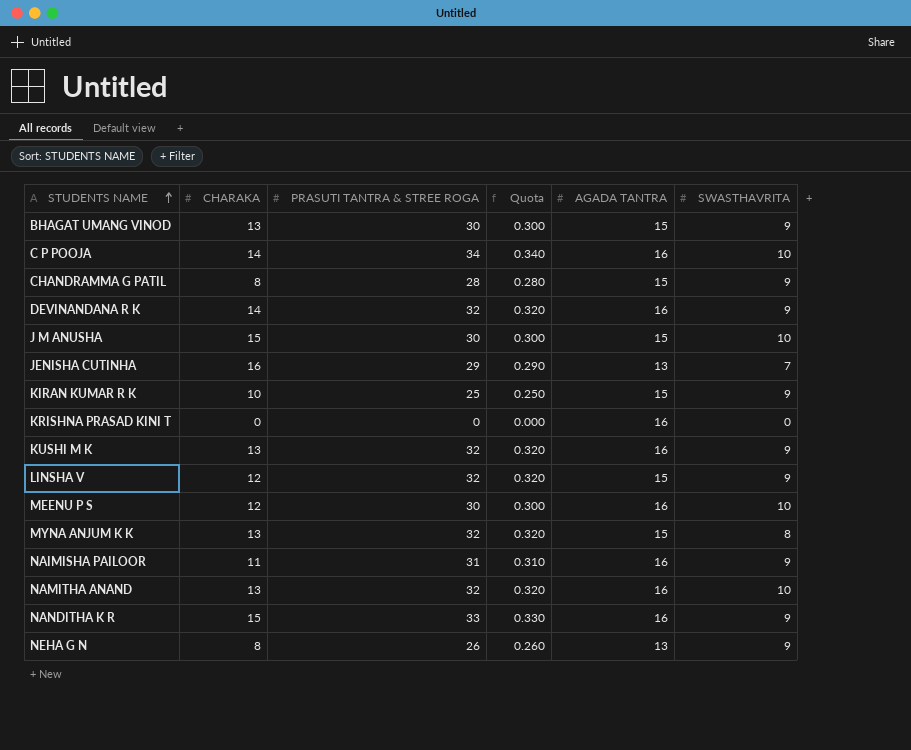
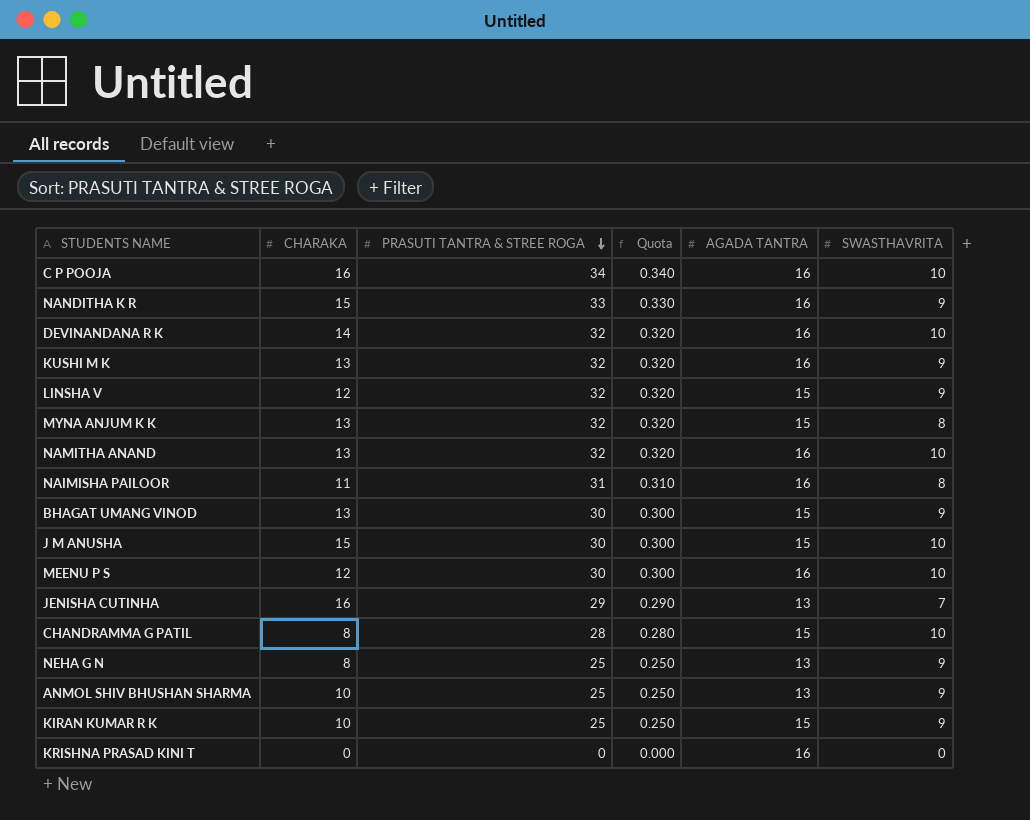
row order: STUDENTS NAME ascending -> PRASUTI TANTRA & STREE ROGA descending
C P POOJA | CHARAKA: 14 -> 16
DEVINANDANA R K | SWASTHAVRITA: 9 -> 10
NAIMISHA PAILOOR | SWASTHAVRITA: 9 -> 8
CHANDRAMMA G PATIL | SWASTHAVRITA: 9 -> 10
NEHA G N | PRASUTI TANTRA & STREE ROGA: 26 -> 25
NEHA G N | Quota: 0.260 -> 0.250
row ANMOL SHIV BHUSHAN SHARMA: none -> 10 | 25 | 0.250 | 13 | 9

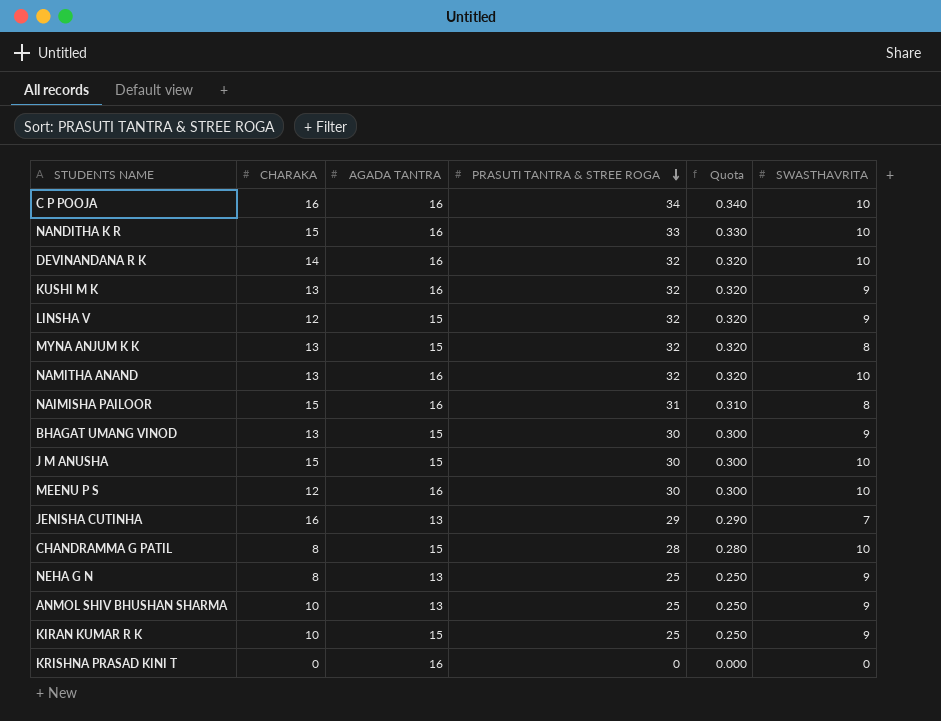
column AGADA TANTRA | position: 5 -> 3
NANDITHA K R | SWASTHAVRITA: 9 -> 10
NAIMISHA PAILOOR | CHARAKA: 11 -> 15

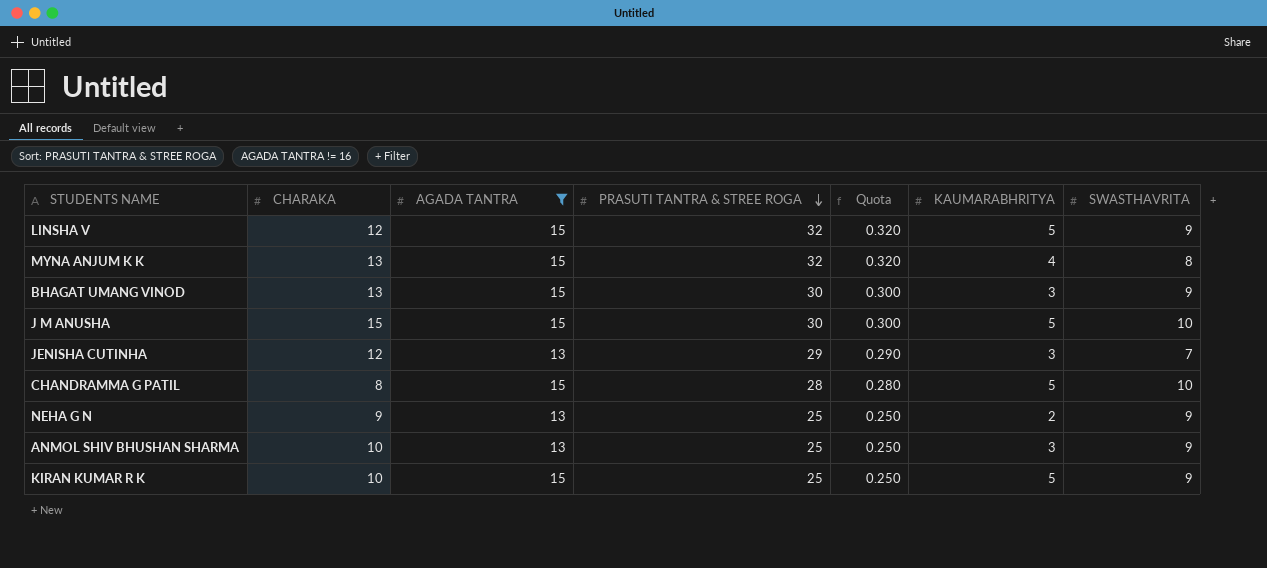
filter: none -> AGADA TANTRA != 16
column KAUMARABHRITYA | position: none -> 6
JENISHA CUTINHA | CHARAKA: 16 -> 12
NEHA G N | CHARAKA: 8 -> 9

